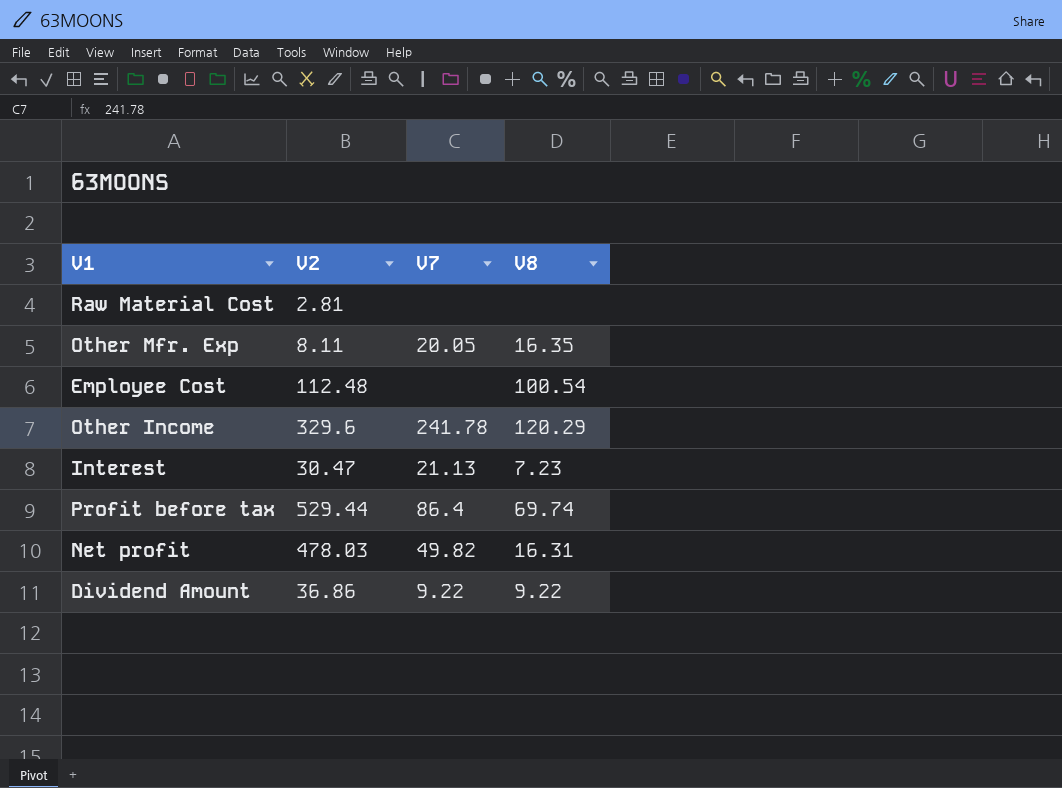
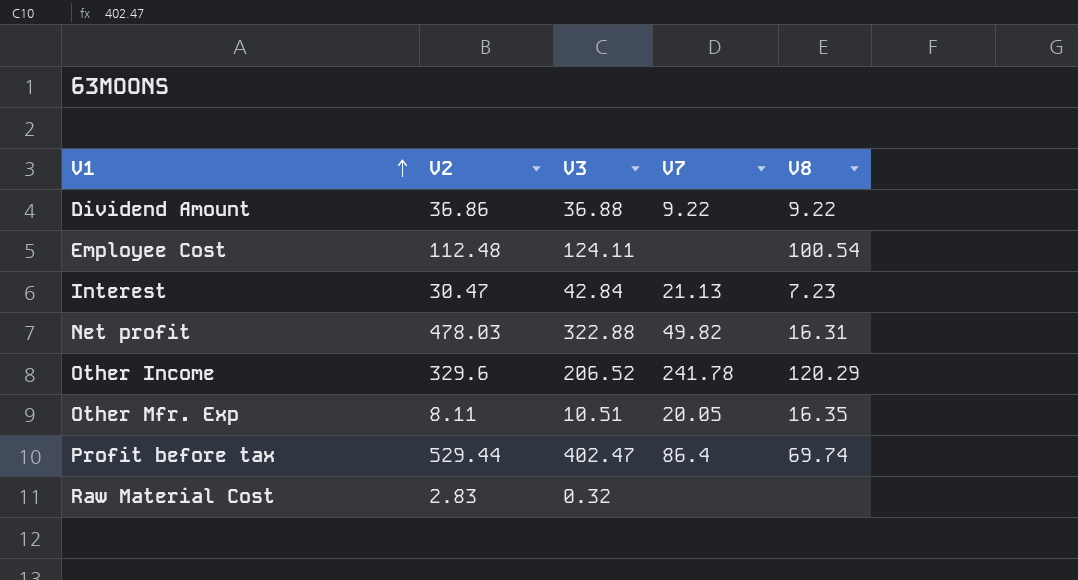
row order: none -> V1 ascending
column V3 | position: none -> 3
Raw Material Cost | V2: 2.81 -> 2.83

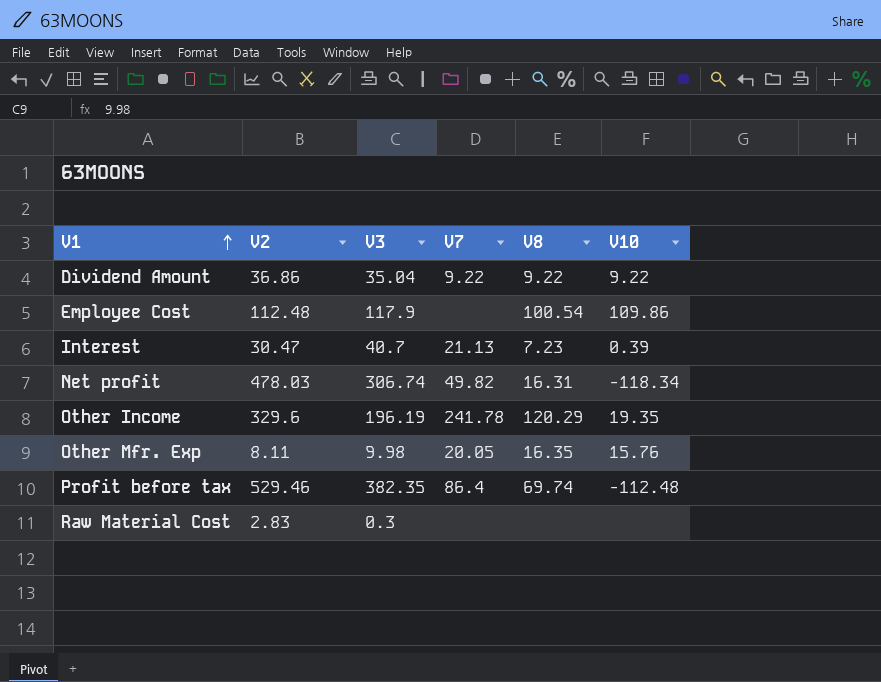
column V10 | position: none -> 6
Dividend Amount | V3: 36.88 -> 35.04
Employee Cost | V3: 124.11 -> 117.9
Interest | V3: 42.84 -> 40.7
Net profit | V3: 322.88 -> 306.74
Other Income | V3: 206.52 -> 196.19
Other Mfr. Exp | V3: 10.51 -> 9.98
Profit before tax | V2: 529.44 -> 529.46
Profit before tax | V3: 402.47 -> 382.35
Raw Material Cost | V3: 0.32 -> 0.3

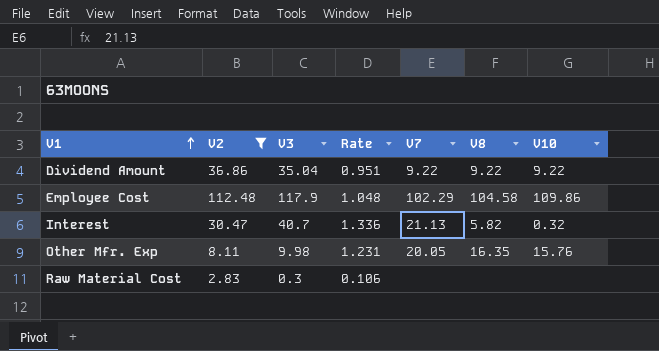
filter: none -> V2 <= 112.48
column Rate | formula: none -> [V3] / [V2]
Employee Cost | V7: none -> 102.29
Employee Cost | V8: 100.54 -> 104.58
Interest | V8: 7.23 -> 5.82
Interest | V10: 0.39 -> 0.32

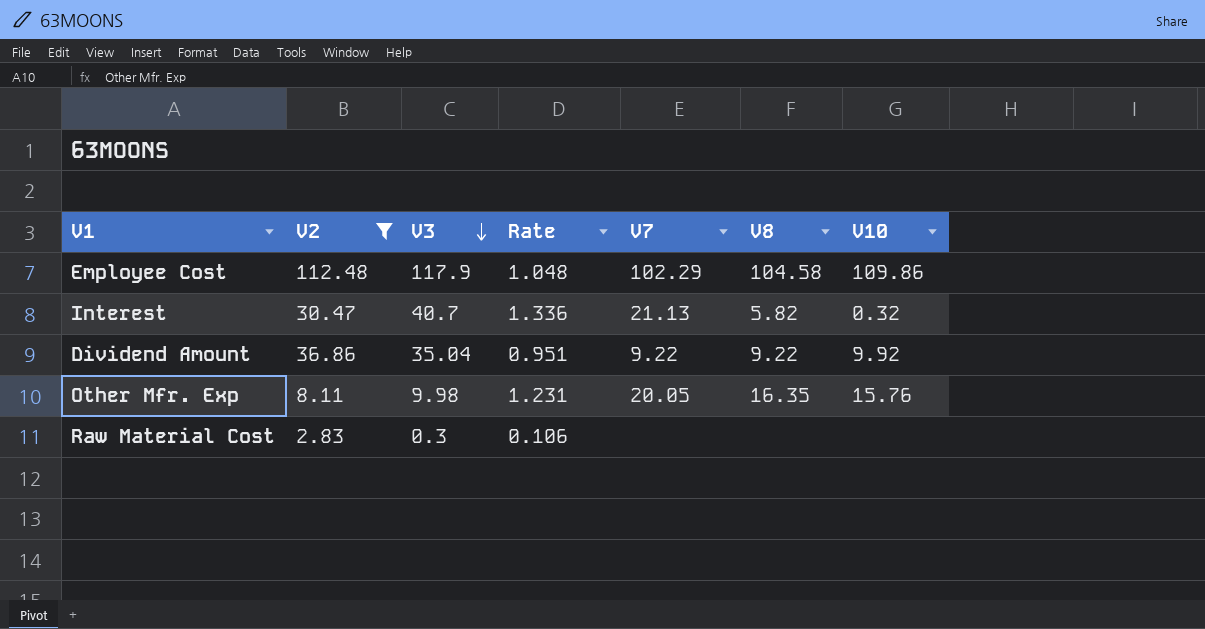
row order: V1 ascending -> V3 descending
Dividend Amount | V10: 9.22 -> 9.92

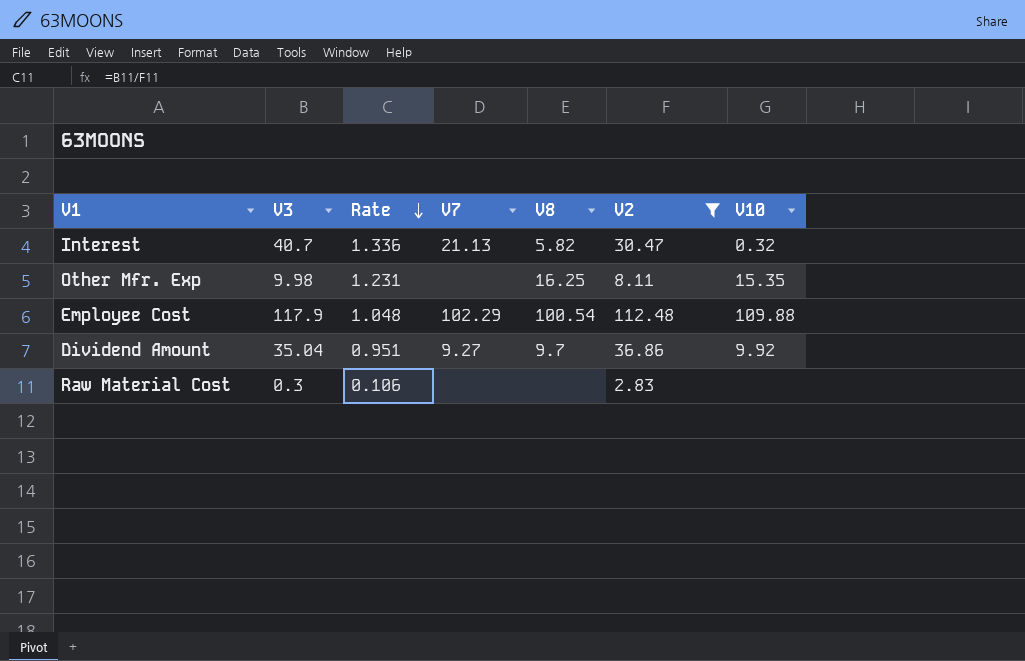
row order: V3 descending -> Rate descending
column V2 | position: 2 -> 6
Other Mfr. Exp | V7: 20.05 -> none
Other Mfr. Exp | V8: 16.35 -> 16.25
Other Mfr. Exp | V10: 15.76 -> 15.35
Employee Cost | V8: 104.58 -> 100.54
Employee Cost | V10: 109.86 -> 109.88
Dividend Amount | V7: 9.22 -> 9.27
Dividend Amount | V8: 9.22 -> 9.7

